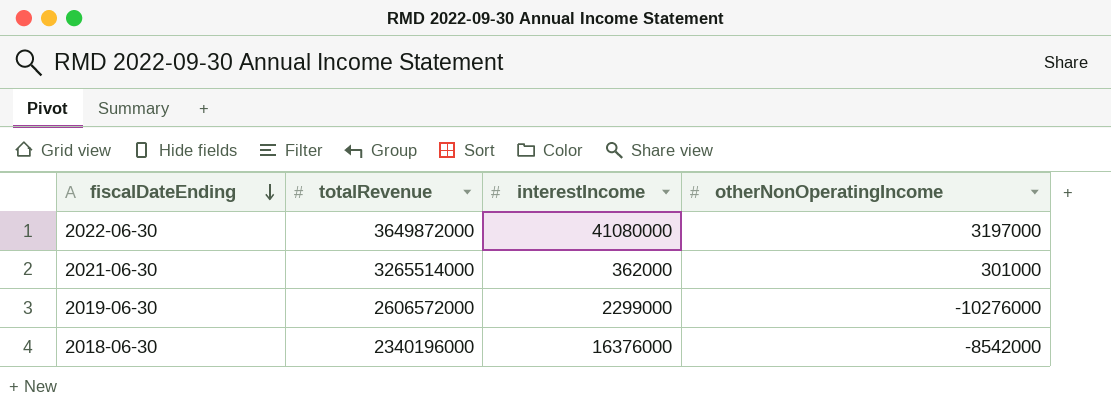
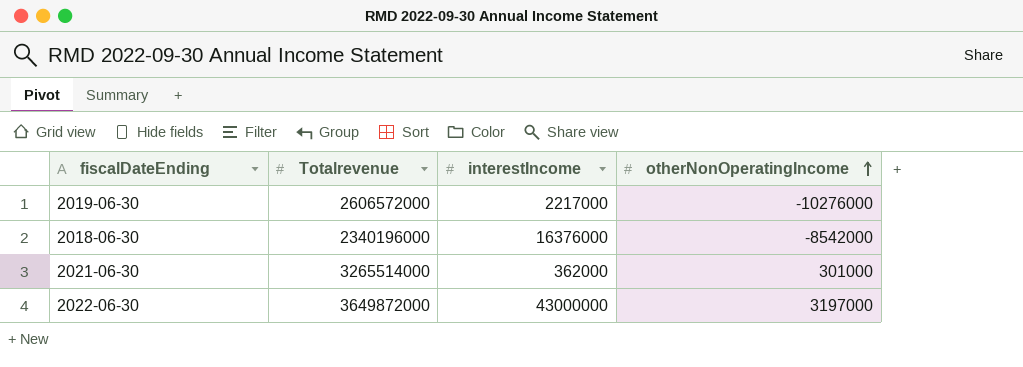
row order: fiscalDateEnding descending -> otherNonOperatingIncome ascending
column name: totalRevenue -> Totalrevenue
2019-06-30 | interestIncome: 2299000 -> 2217000
2022-06-30 | interestIncome: 41080000 -> 43000000

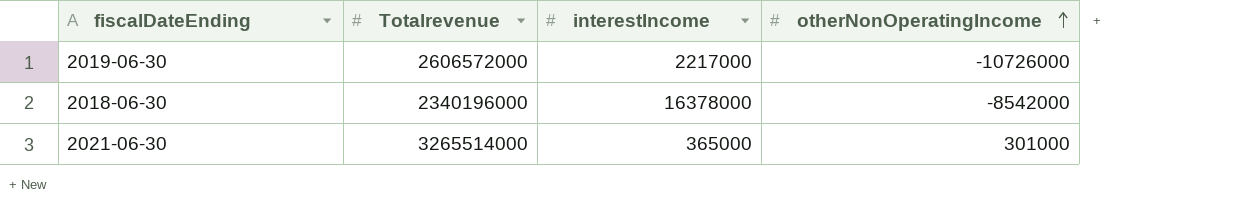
row 2022-06-30: 3649872000 | 43000000 | 3197000 -> none
2019-06-30 | otherNonOperatingIncome: -10276000 -> -10726000
2018-06-30 | interestIncome: 16376000 -> 16378000
2021-06-30 | interestIncome: 362000 -> 365000

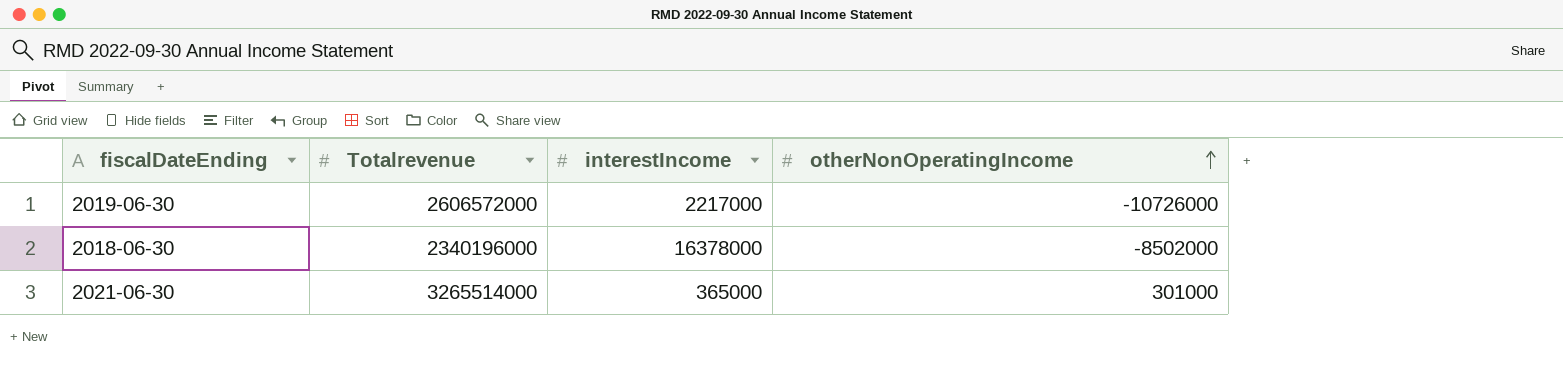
2018-06-30 | otherNonOperatingIncome: -8542000 -> -8502000

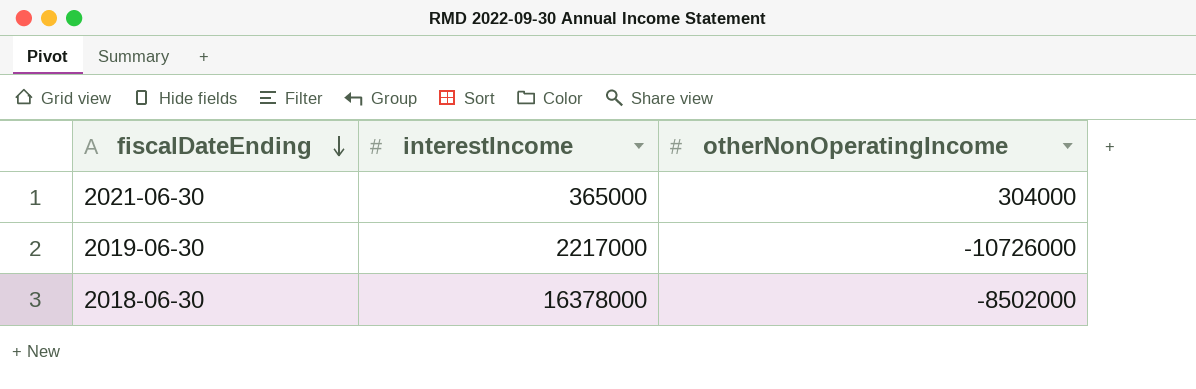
row order: otherNonOperatingIncome ascending -> fiscalDateEnding descending
column Totalrevenue | position: 2 -> none
2021-06-30 | otherNonOperatingIncome: 301000 -> 304000

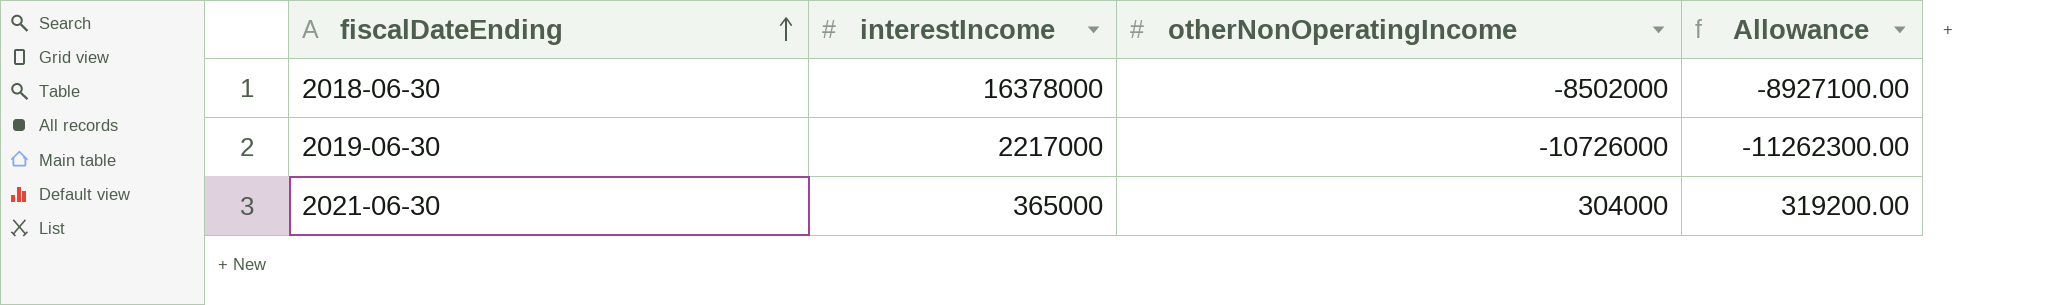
row order: fiscalDateEnding descending -> fiscalDateEnding ascending
column Allowance | formula: none -> [otherNonOperatingIncome] * 1.05

